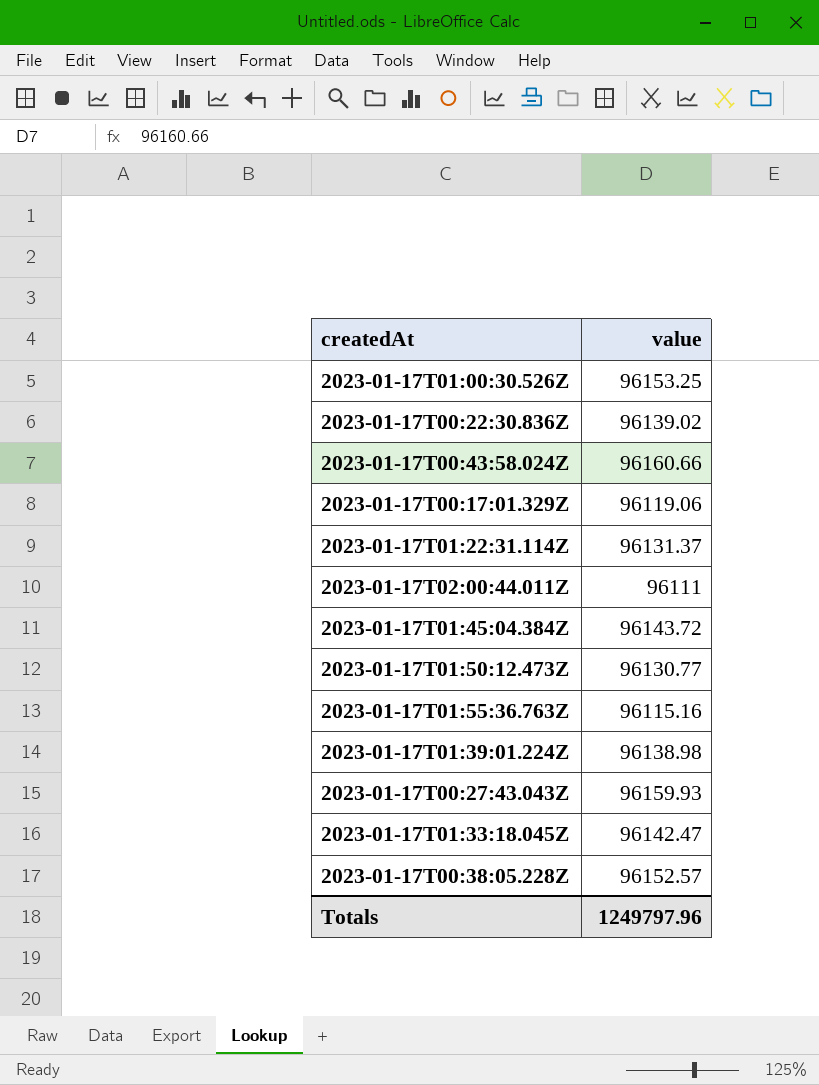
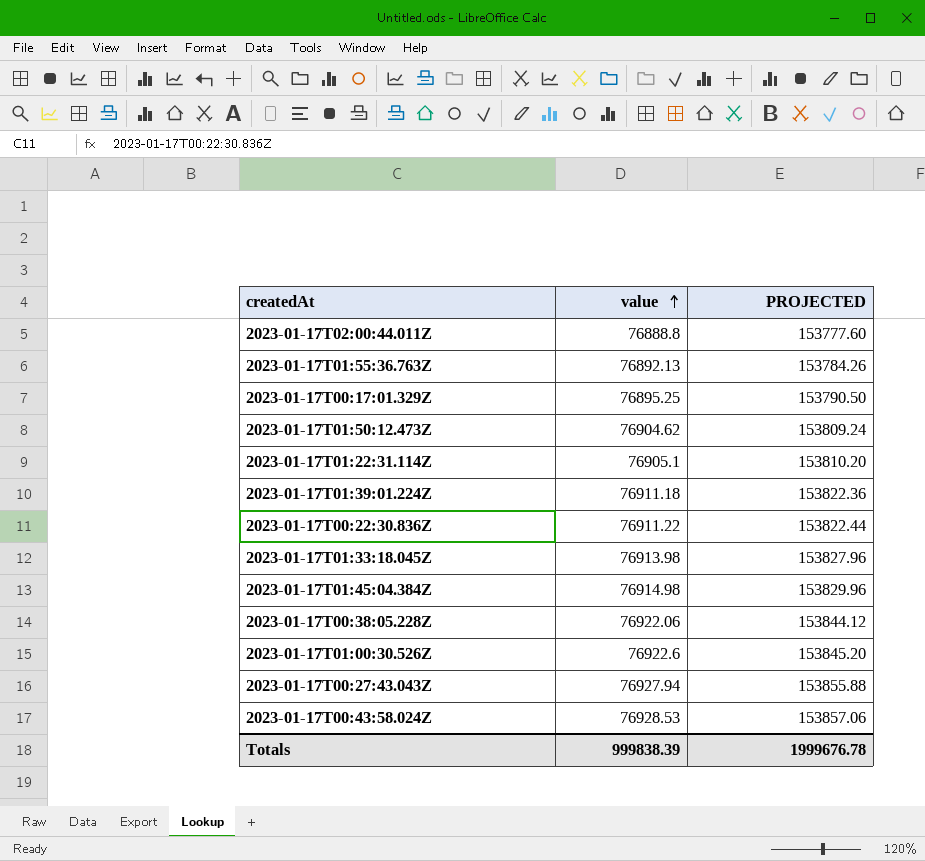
row order: none -> value ascending
column PROJECTED | formula: none -> [value] * 2
2023-01-17T02:00:44.011Z | value: 96111 -> 76888.8
2023-01-17T01:55:36.763Z | value: 96115.16 -> 76892.13
2023-01-17T00:17:01.329Z | value: 96119.06 -> 76895.25
2023-01-17T01:50:12.473Z | value: 96130.77 -> 76904.62
2023-01-17T01:22:31.114Z | value: 96131.37 -> 76905.1
2023-01-17T01:39:01.224Z | value: 96138.98 -> 76911.18
2023-01-17T00:22:30.836Z | value: 96139.02 -> 76911.22
2023-01-17T01:33:18.045Z | value: 96142.47 -> 76913.98
2023-01-17T01:45:04.384Z | value: 96143.72 -> 76914.98
2023-01-17T00:38:05.228Z | value: 96152.57 -> 76922.06
2023-01-17T01:00:30.526Z | value: 96153.25 -> 76922.6
2023-01-17T00:27:43.043Z | value: 96159.93 -> 76927.94
2023-01-17T00:43:58.024Z | value: 96160.66 -> 76928.53
Totals | value: 1249797.96 -> 999838.39

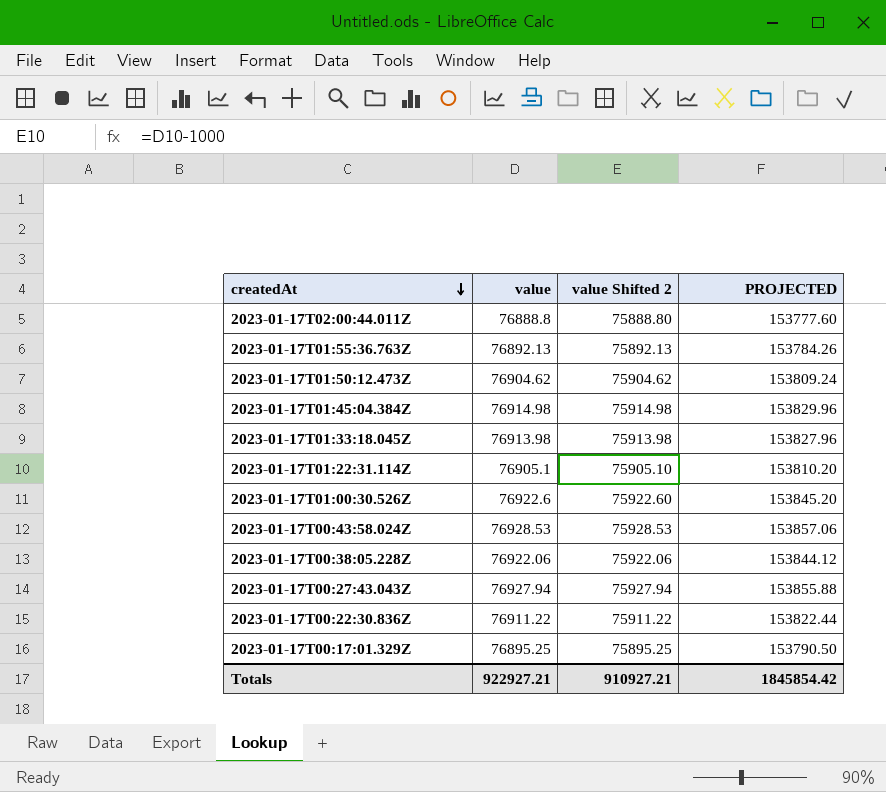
row order: value ascending -> createdAt descending
column value Shifted 2 | formula: none -> [value] - 1000
row 2023-01-17T01:39:01.224Z: 76911.18 | 153822.36 -> none
Totals | value: 999838.39 -> 922927.21
Totals | PROJECTED: 1999676.78 -> 1845854.42

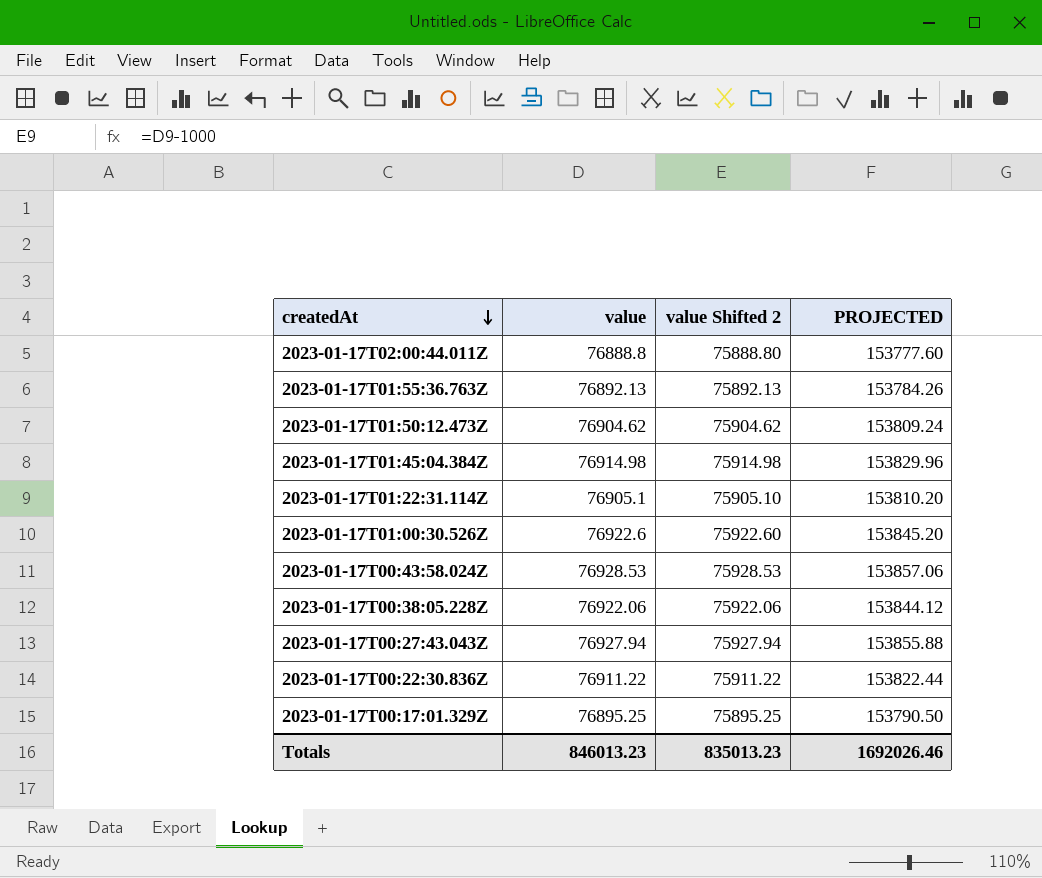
row 2023-01-17T01:33:18.045Z: 76913.98 | 75913.98 | 153827.96 -> none
Totals | value: 922927.21 -> 846013.23
Totals | value Shifted 2: 910927.21 -> 835013.23
Totals | PROJECTED: 1845854.42 -> 1692026.46

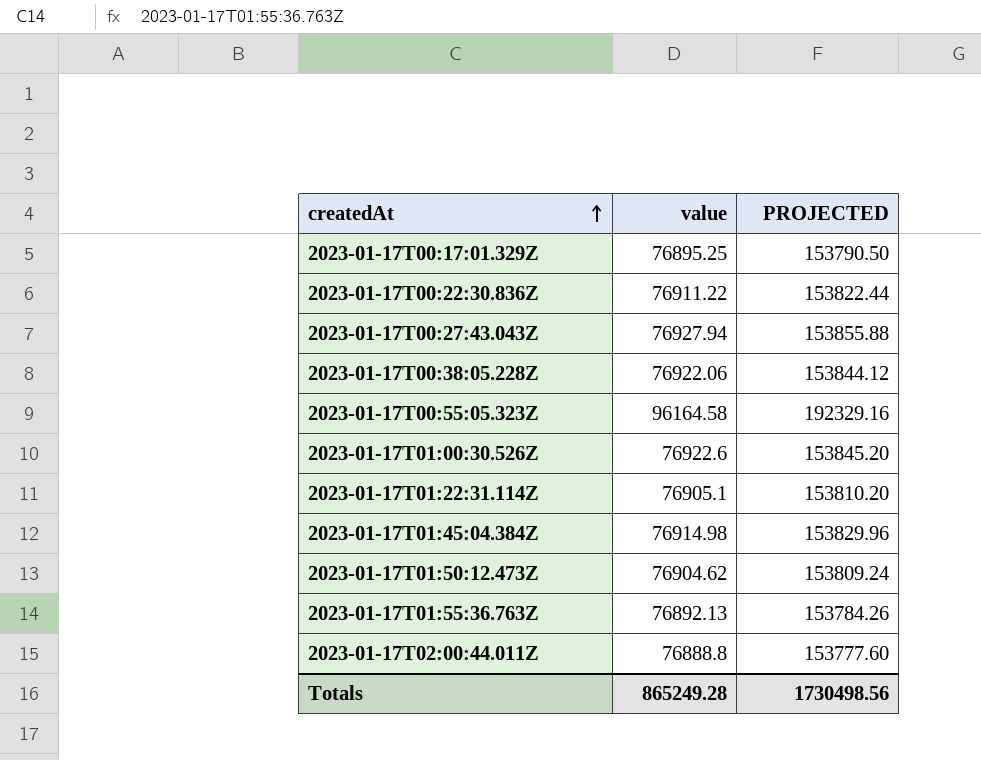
row order: createdAt descending -> createdAt ascending
column value Shifted 2 | formula: [value] - 1000 -> none
row 2023-01-17T00:43:58.024Z: 76928.53 | 75928.53 | 153857.06 -> none
row 2023-01-17T00:55:05.323Z: none -> 96164.58 | 192329.16
Totals | value: 846013.23 -> 865249.28
Totals | PROJECTED: 1692026.46 -> 1730498.56

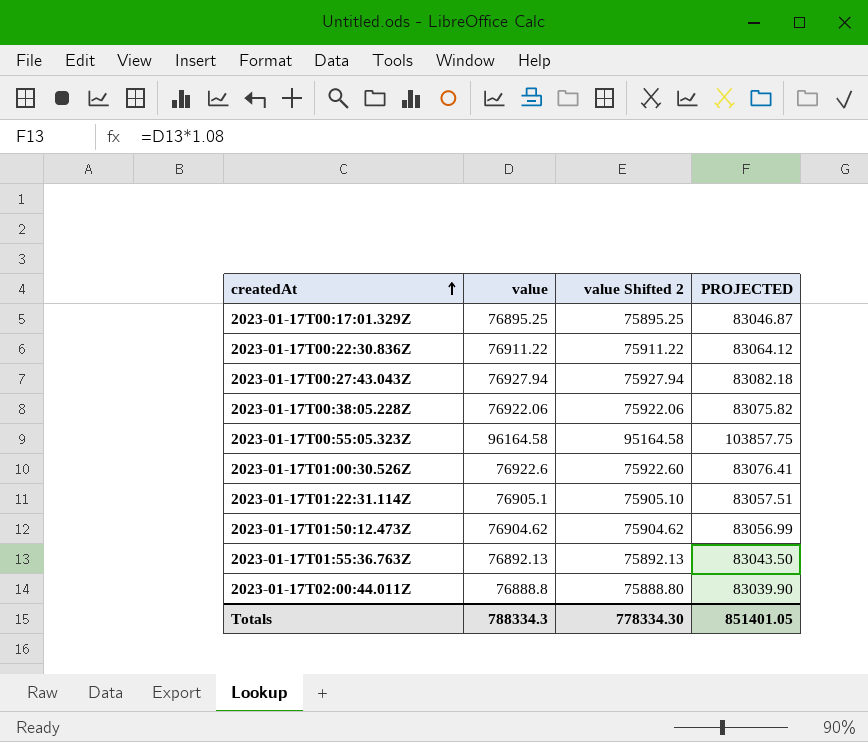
column value Shifted 2 | formula: none -> [value] - 1000
column PROJECTED | formula: [value] * 2 -> [value] * 1.08
row 2023-01-17T01:45:04.384Z: 76914.98 | 153829.96 -> none
Totals | value: 865249.28 -> 788334.3
Totals | PROJECTED: 1730498.56 -> 851401.05

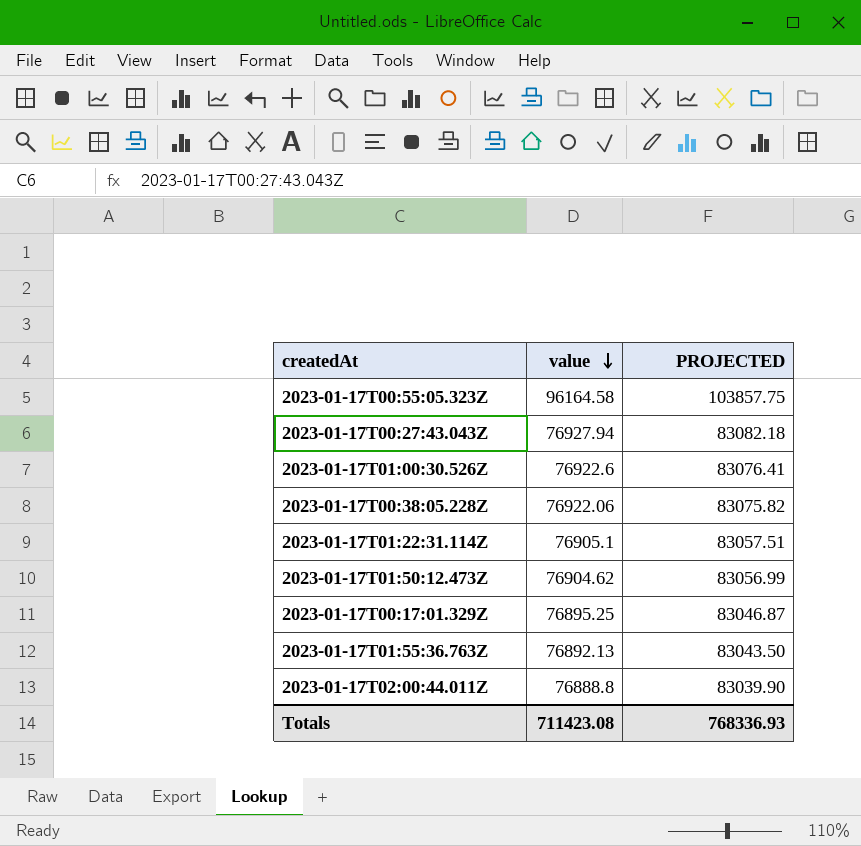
row order: createdAt ascending -> value descending
column value Shifted 2 | formula: [value] - 1000 -> none
row 2023-01-17T00:22:30.836Z: 76911.22 | 75911.22 | 83064.12 -> none
Totals | value: 788334.3 -> 711423.08
Totals | PROJECTED: 851401.05 -> 768336.93

